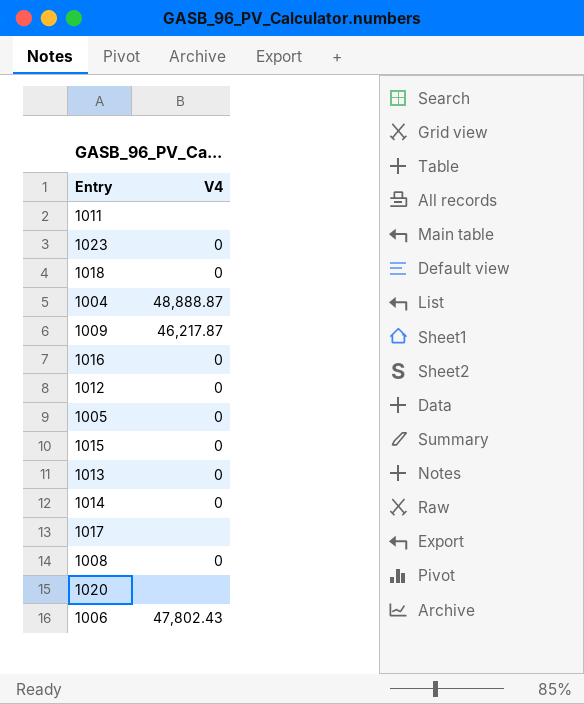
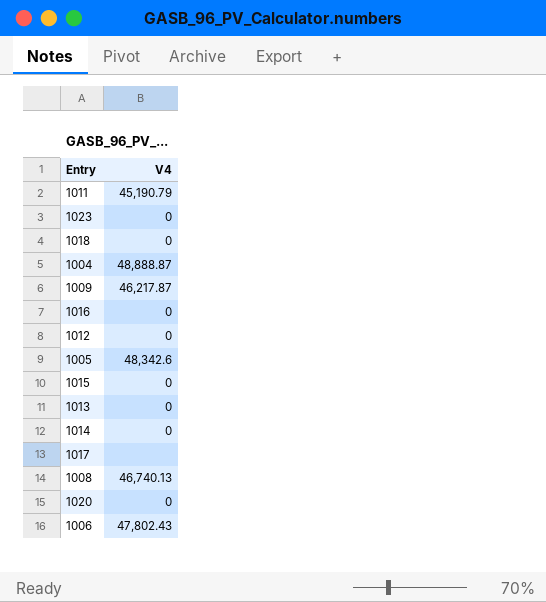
1011 | V4: none -> 45,190.79
1005 | V4: 0 -> 48,342.6
1008 | V4: 0 -> 46,740.13
1020 | V4: none -> 0

